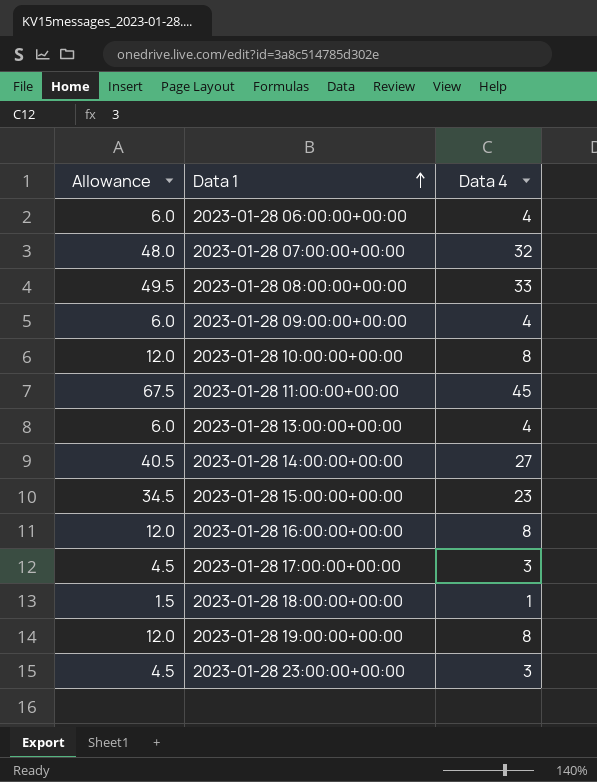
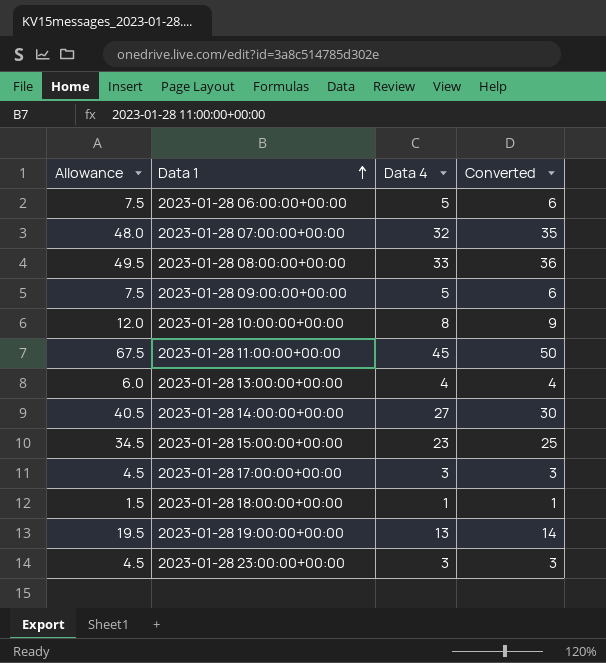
column Converted | formula: none -> [Data 4] * 1.1
row 2023-01-28 16:00:00+00:00: 12.0 | 8 -> none
2023-01-28 06:00:00+00:00 | Allowance: 6.0 -> 7.5
2023-01-28 06:00:00+00:00 | Data 4: 4 -> 5
2023-01-28 09:00:00+00:00 | Allowance: 6.0 -> 7.5
2023-01-28 09:00:00+00:00 | Data 4: 4 -> 5
2023-01-28 19:00:00+00:00 | Allowance: 12.0 -> 19.5
2023-01-28 19:00:00+00:00 | Data 4: 8 -> 13

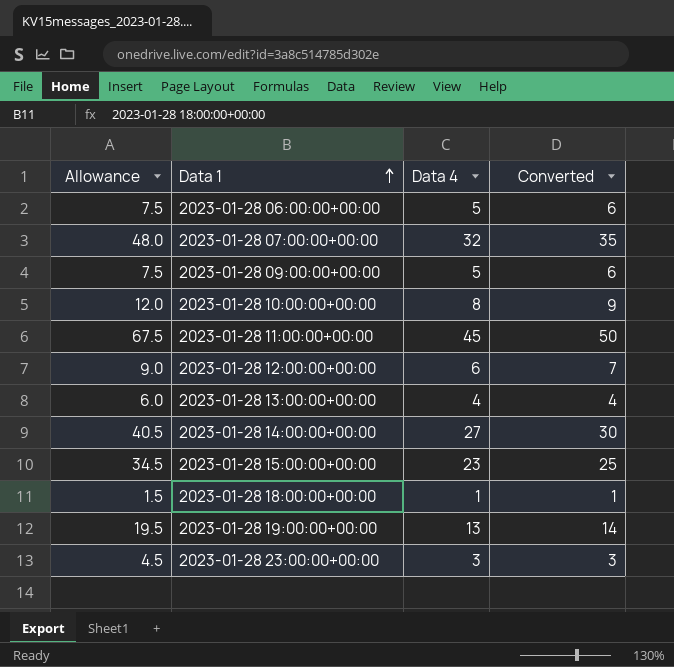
row 2023-01-28 08:00:00+00:00: 49.5 | 33 | 36 -> none
row 2023-01-28 17:00:00+00:00: 4.5 | 3 | 3 -> none
row 2023-01-28 12:00:00+00:00: none -> 9.0 | 6 | 7

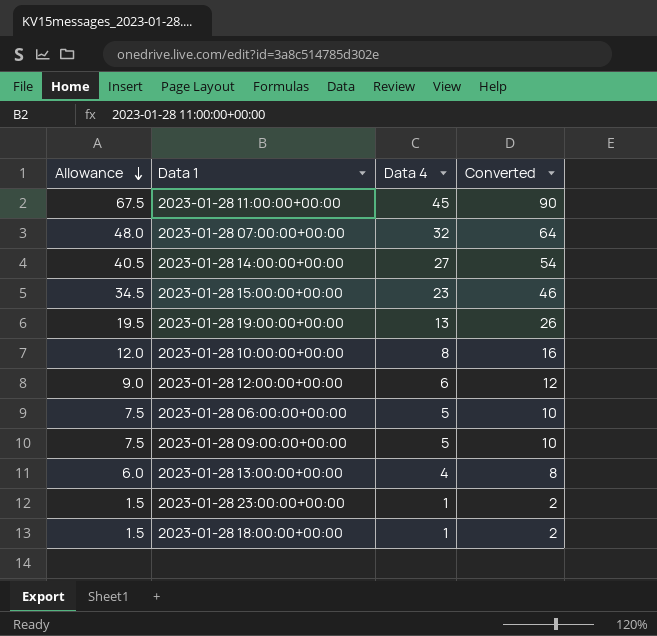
row order: Data 1 ascending -> Allowance descending
column Converted | formula: [Data 4] * 1.1 -> [Data 4] * 2
2023-01-28 23:00:00+00:00 | Allowance: 4.5 -> 1.5
2023-01-28 23:00:00+00:00 | Data 4: 3 -> 1

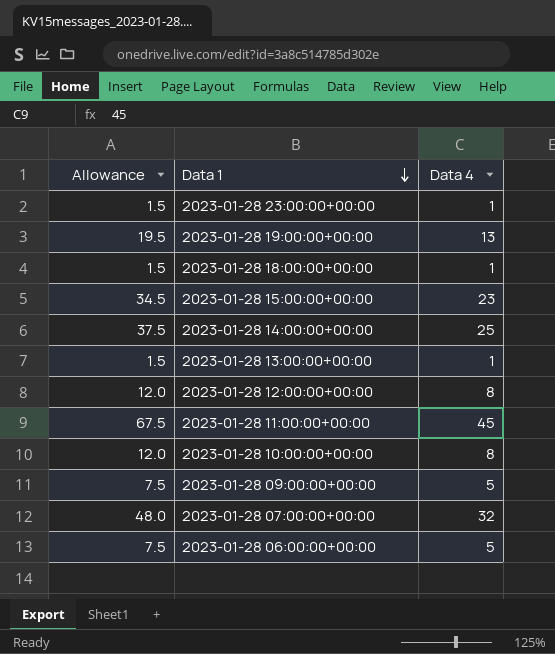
row order: Allowance descending -> Data 1 descending
column Converted | formula: [Data 4] * 2 -> none
2023-01-28 14:00:00+00:00 | Allowance: 40.5 -> 37.5
2023-01-28 14:00:00+00:00 | Data 4: 27 -> 25
2023-01-28 13:00:00+00:00 | Allowance: 6.0 -> 1.5
2023-01-28 13:00:00+00:00 | Data 4: 4 -> 1
2023-01-28 12:00:00+00:00 | Allowance: 9.0 -> 12.0
2023-01-28 12:00:00+00:00 | Data 4: 6 -> 8

